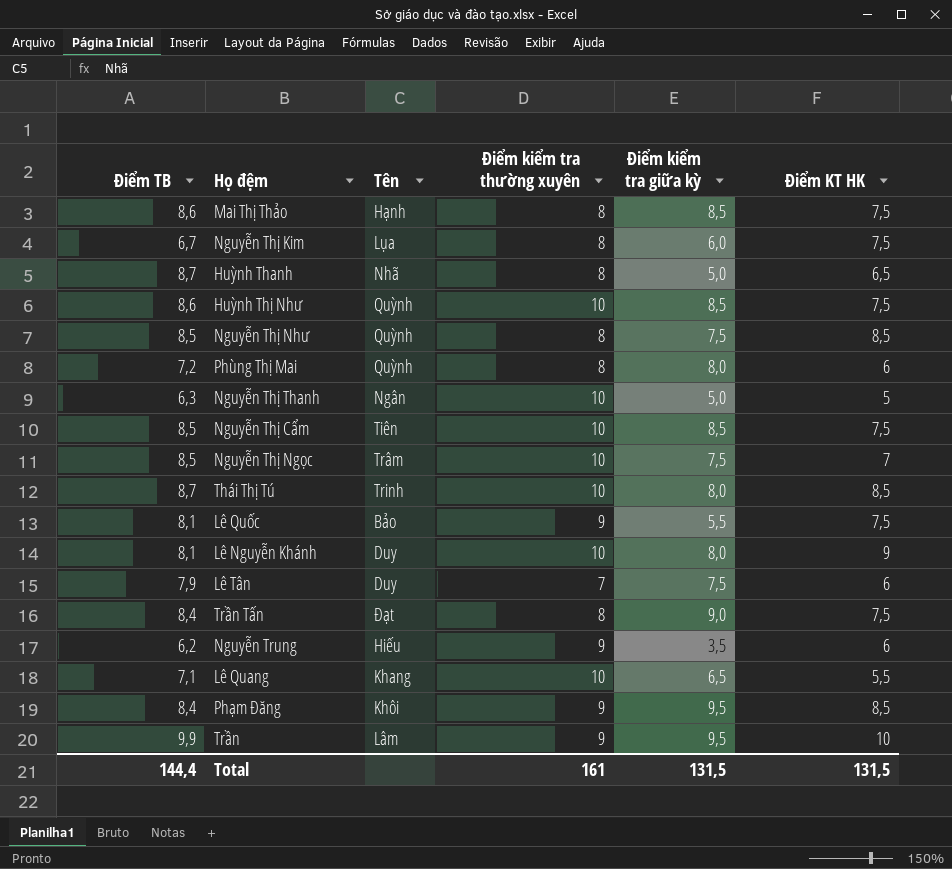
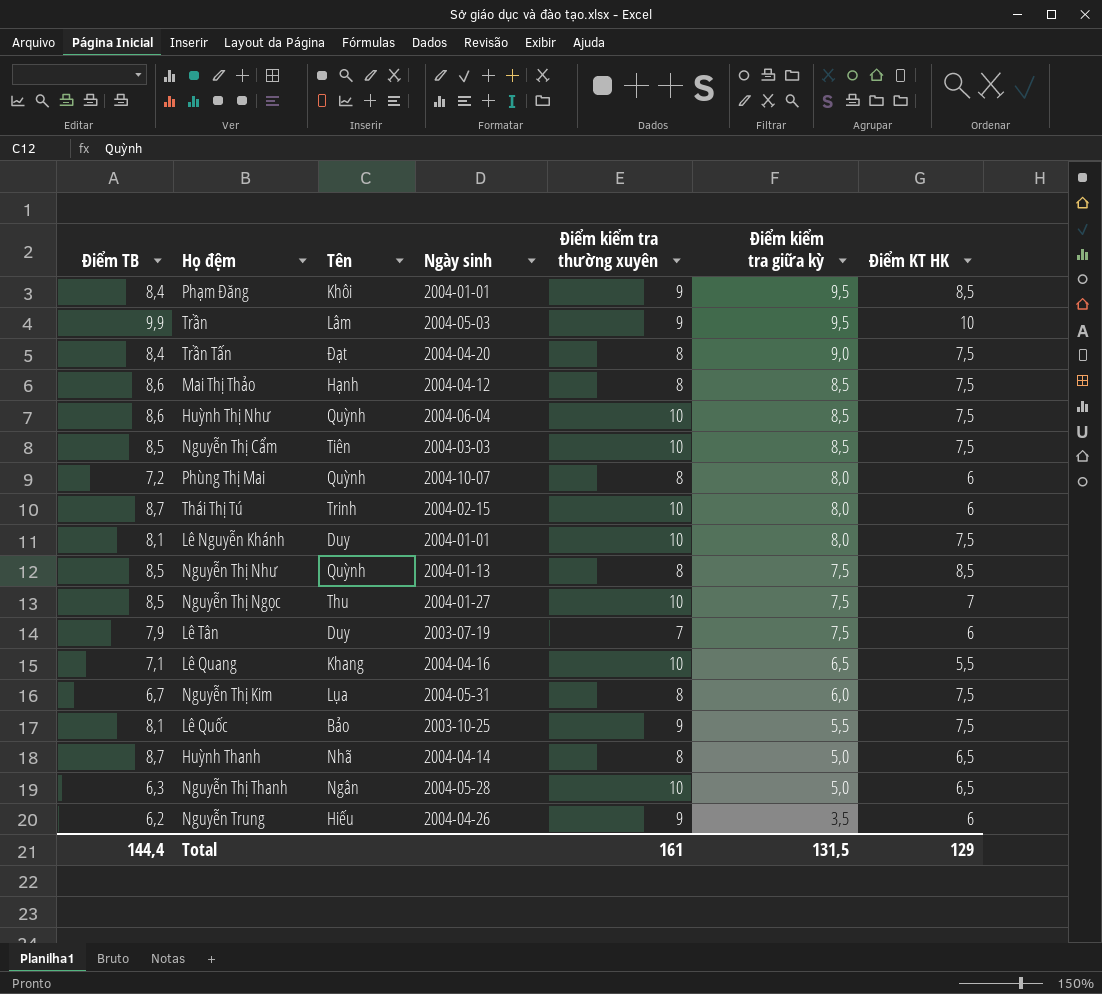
row order: none -> Điểm kiểm tra giữa kỳ descending
column Ngày sinh | position: none -> 4
Thái Thị Tú | Điểm KT HK: 8,5 -> 6
Lê Nguyễn Khánh | Điểm KT HK: 9 -> 7,5
Nguyễn Thị Ngọc | Tên: Trâm -> Thu
Nguyễn Thị Thanh | Điểm KT HK: 5 -> 6,5
Total | Điểm KT HK: 131,5 -> 129

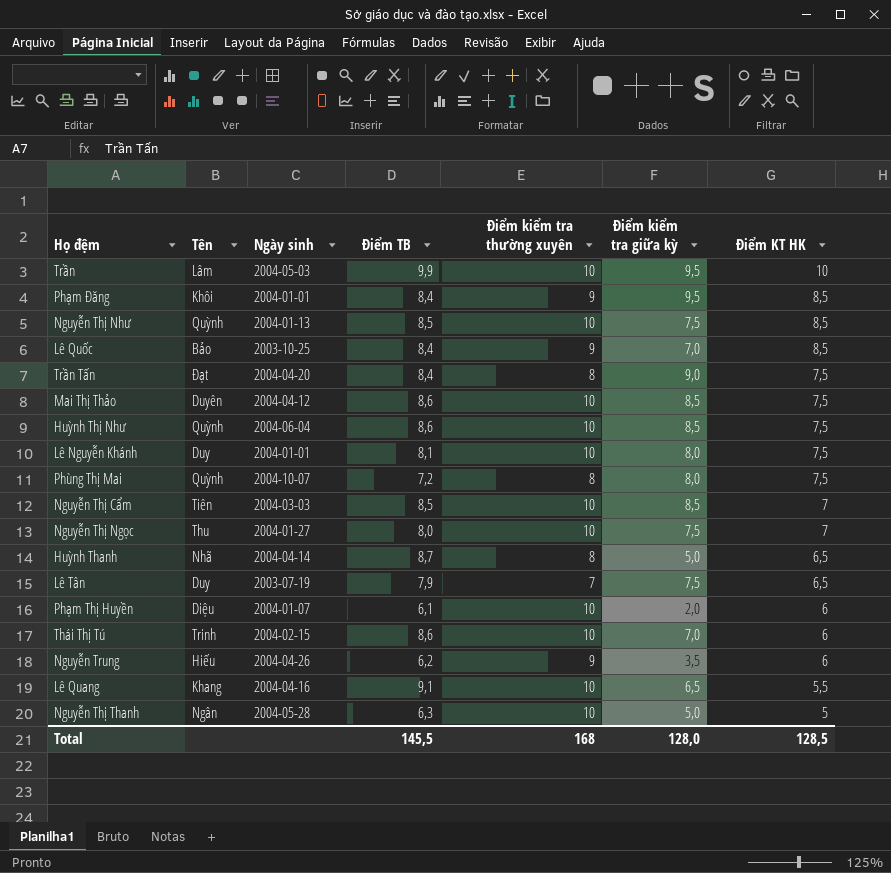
row order: Điểm kiểm tra giữa kỳ descending -> Điểm KT HK descending
column Điểm TB | position: 1 -> 4
row Nguyễn Thị Kim: 6,7 | Lụa | 2004-05-31 | 8 | 6,0 | 7,5 -> none
Trần | Điểm kiểm tra thường xuyên: 9 -> 10
Nguyễn Thị Như | Điểm kiểm tra thường xuyên: 8 -> 10
Lê Quốc | Điểm TB: 8,1 -> 8,4
Lê Quốc | Điểm kiểm tra giữa kỳ: 5,5 -> 7,0
Lê Quốc | Điểm KT HK: 7,5 -> 8,5
Mai Thị Thảo | Tên: Hạnh -> Duyên
Mai Thị Thảo | Điểm kiểm tra thường xuyên: 8 -> 10
Phùng Thị Mai | Điểm KT HK: 6 -> 7,5
Nguyễn Thị Cẩm | Điểm KT HK: 7,5 -> 7
Nguyễn Thị Ngọc | Điểm TB: 8,5 -> 8,0
Lê Tân | Điểm KT HK: 6 -> 6,5
row Phạm Thị Huyền: none -> Diệu | 2004-01-07 | 6,1 | 10 | 2,0 | 6
Thái Thị Tú | Điểm TB: 8,7 -> 8,6
Thái Thị Tú | Điểm kiểm tra giữa kỳ: 8,0 -> 7,0
Lê Quang | Điểm TB: 7,1 -> 9,1
Nguyễn Thị Thanh | Điểm KT HK: 6,5 -> 5
Total | Điểm TB: 144,4 -> 145,5
Total | Điểm kiểm tra thường xuyên: 161 -> 168
Total | Điểm kiểm tra giữa kỳ: 131,5 -> 128,0
Total | Điểm KT HK: 129 -> 128,5

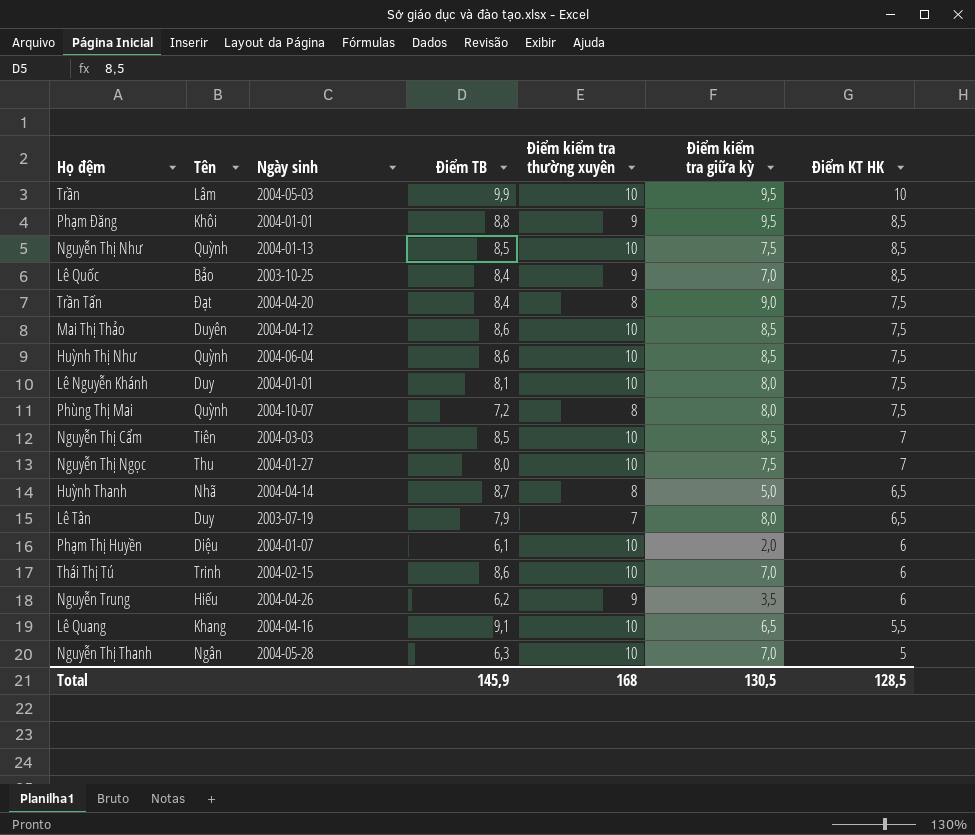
Phạm Đăng | Điểm TB: 8,4 -> 8,8
Lê Tân | Điểm kiểm tra giữa kỳ: 7,5 -> 8,0
Nguyễn Thị Thanh | Điểm kiểm tra giữa kỳ: 5,0 -> 7,0
Total | Điểm TB: 145,5 -> 145,9
Total | Điểm kiểm tra giữa kỳ: 128,0 -> 130,5

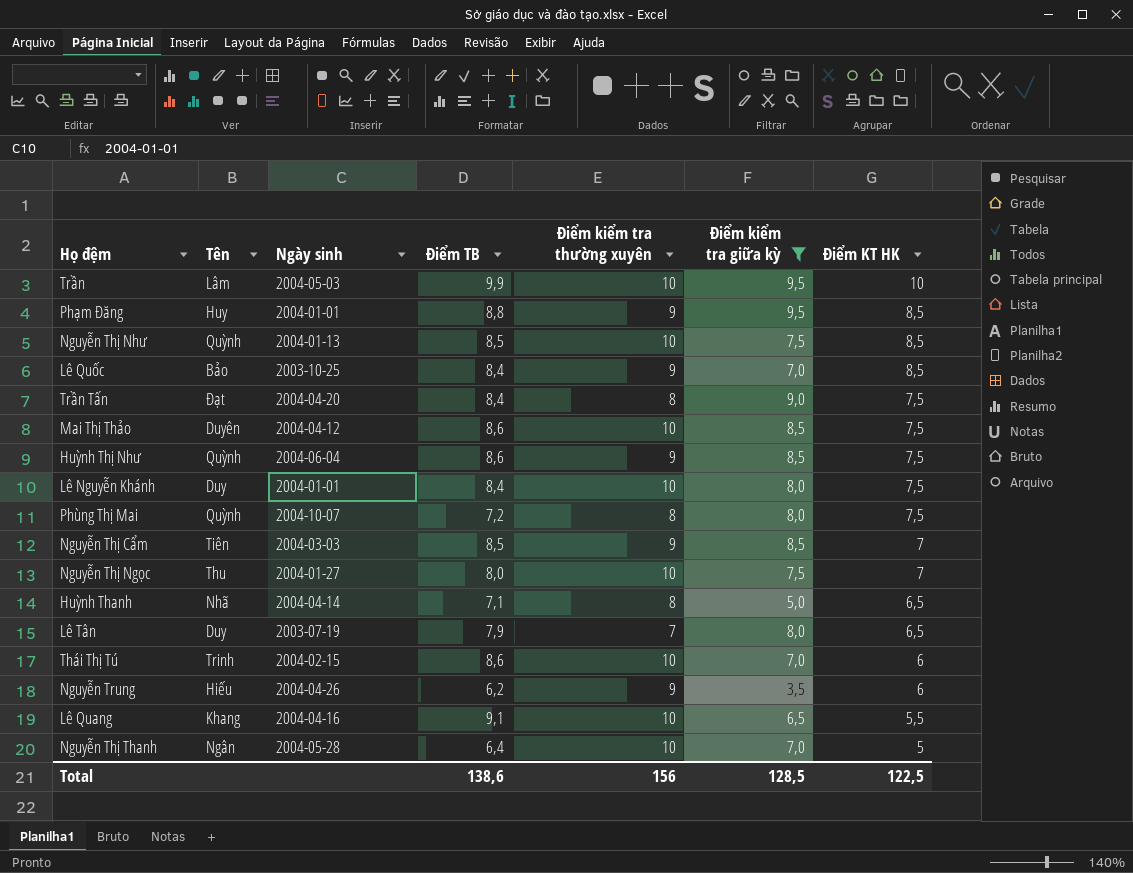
filter: none -> Điểm kiểm tra giữa kỳ != 2,0
Phạm Đăng | Tên: Khôi -> Huy
Huỳnh Thị Như | Điểm kiểm tra thường xuyên: 10 -> 9
Lê Nguyễn Khánh | Điểm TB: 8,1 -> 8,4
Nguyễn Thị Cẩm | Điểm kiểm tra thường xuyên: 10 -> 9
Huỳnh Thanh | Điểm TB: 8,7 -> 7,1
Nguyễn Thị Thanh | Điểm TB: 6,3 -> 6,4
Total | Điểm TB: 145,9 -> 138,6
Total | Điểm kiểm tra thường xuyên: 168 -> 156
Total | Điểm kiểm tra giữa kỳ: 130,5 -> 128,5
Total | Điểm KT HK: 128,5 -> 122,5

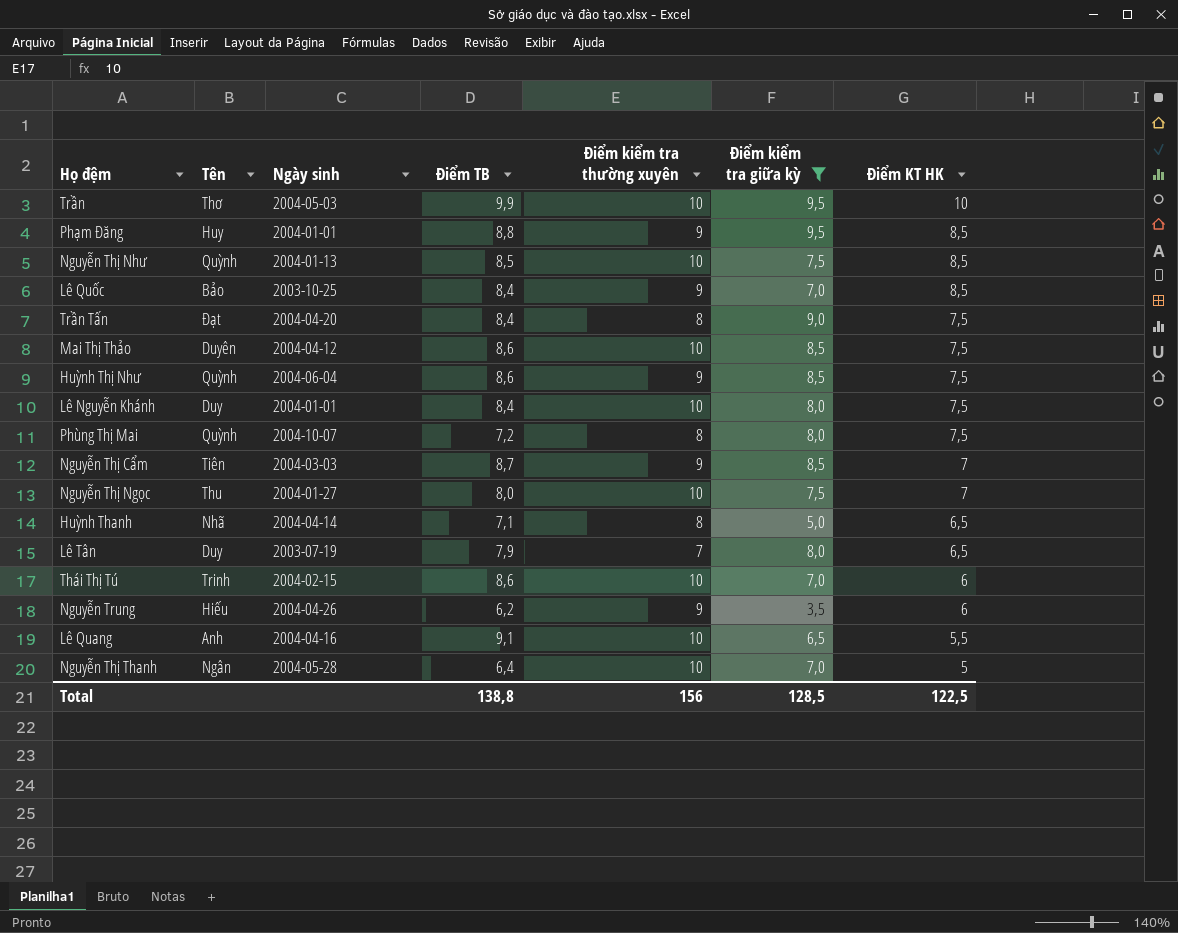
Trần | Tên: Lâm -> Thơ
Nguyễn Thị Cẩm | Điểm TB: 8,5 -> 8,7
Lê Quang | Tên: Khang -> Anh
Total | Điểm TB: 138,6 -> 138,8

